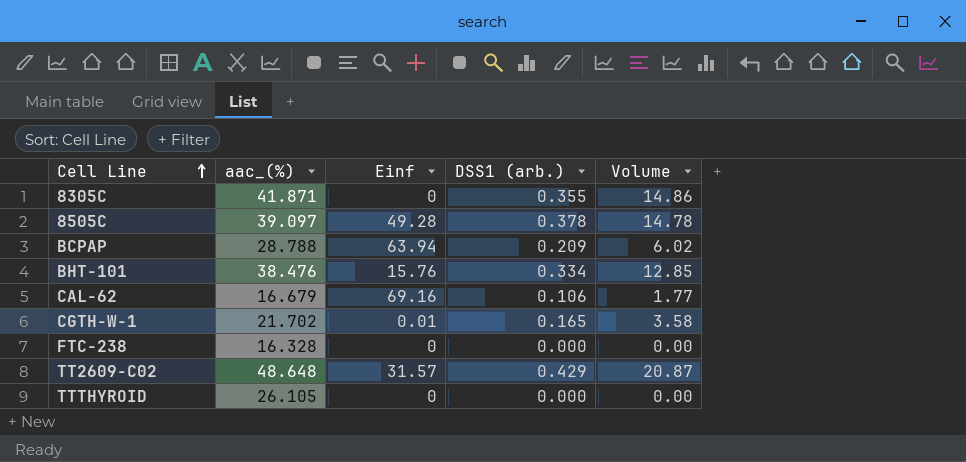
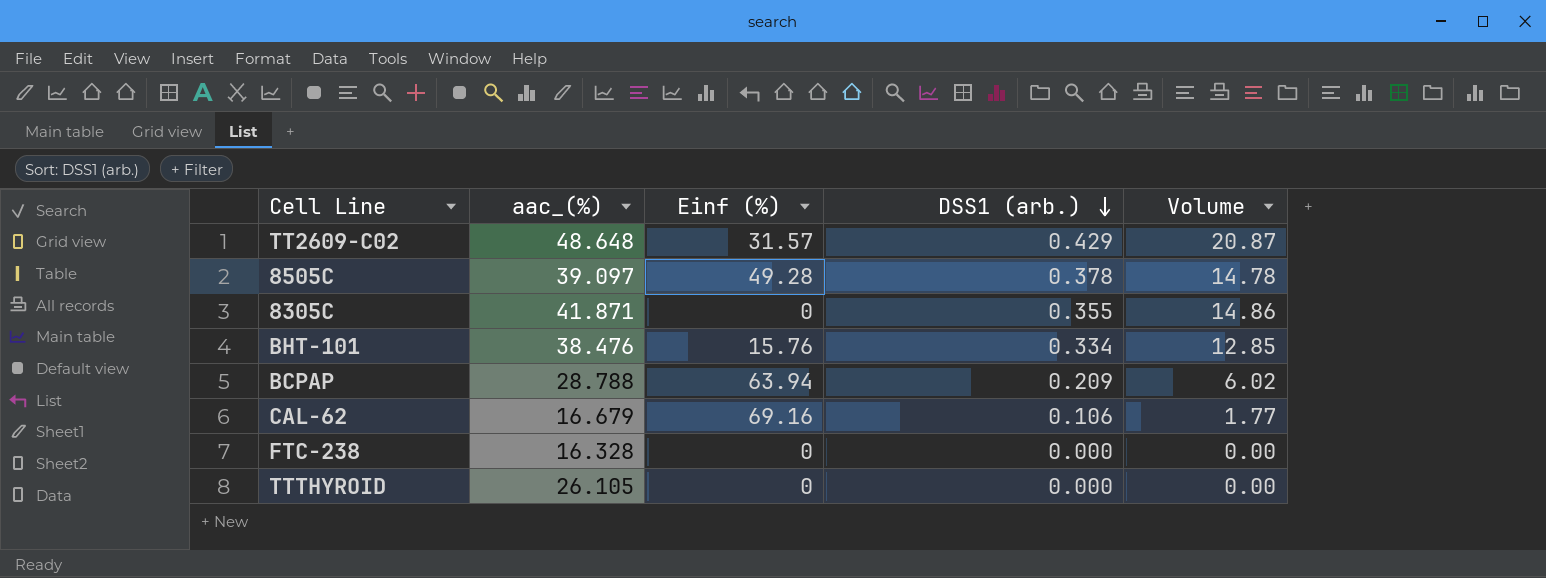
row order: Cell Line ascending -> DSS1 (arb.) descending
column name: Einf -> Einf (%)
row CGTH-W-1: 21.702 | 0.01 | 0.165 | 3.58 -> none

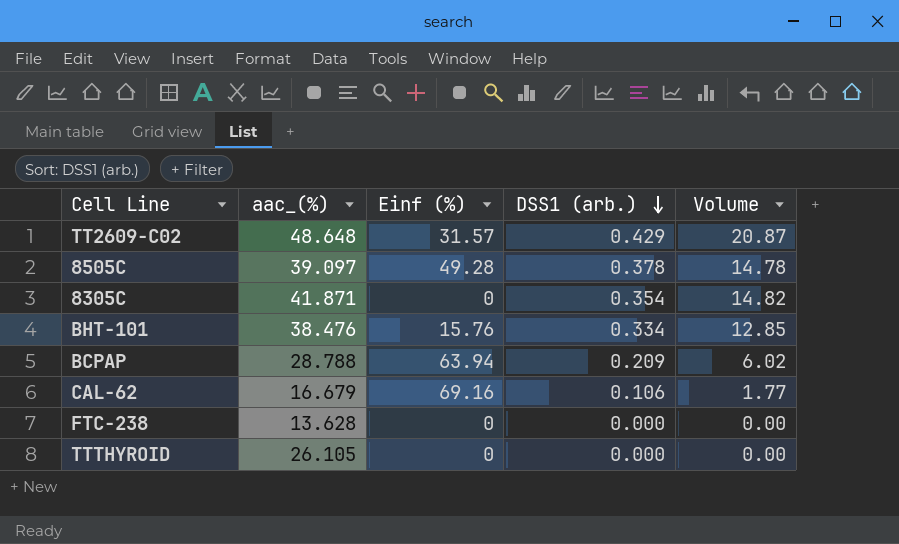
8305C | DSS1 (arb.): 0.355 -> 0.354
8305C | Volume: 14.86 -> 14.82
FTC-238 | aac_(%): 16.328 -> 13.628

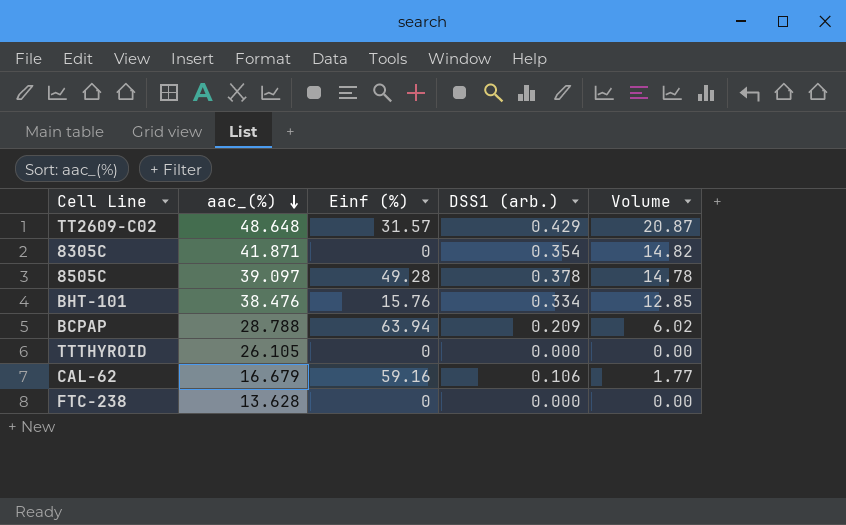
row order: DSS1 (arb.) descending -> aac_(%) descending
CAL-62 | Einf (%): 69.16 -> 59.16

